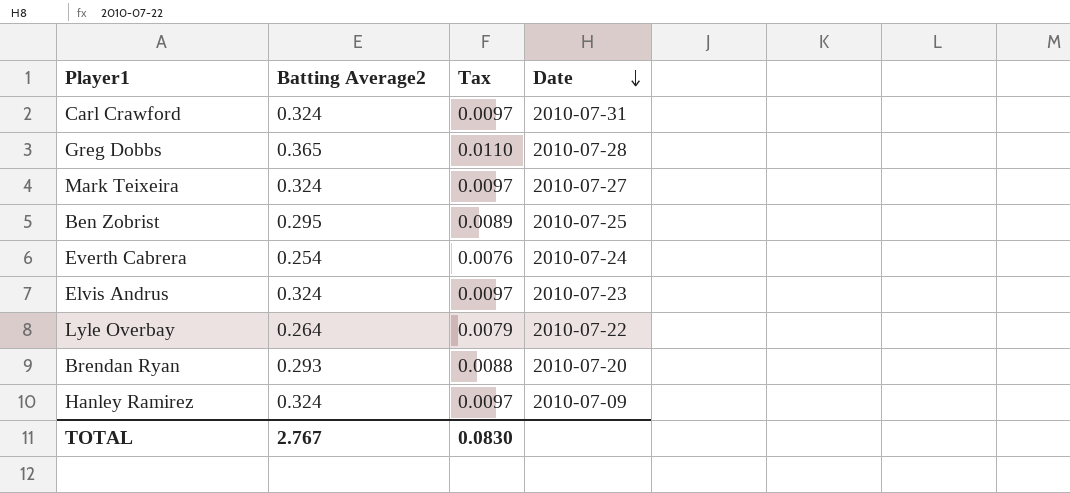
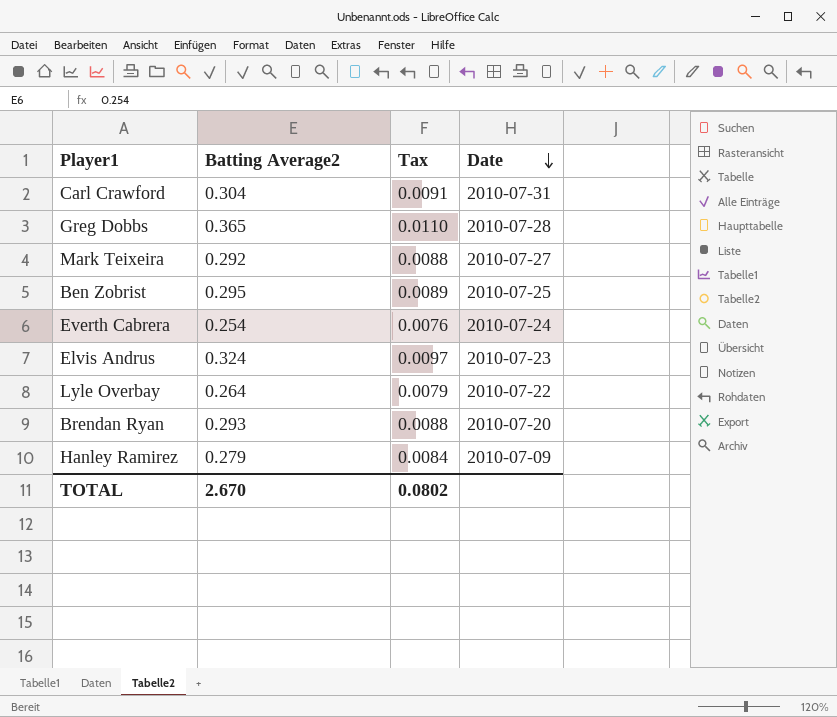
Carl Crawford | Batting Average2: 0.324 -> 0.304
Carl Crawford | Tax: 0.0097 -> 0.0091
Mark Teixeira | Batting Average2: 0.324 -> 0.292
Mark Teixeira | Tax: 0.0097 -> 0.0088
Hanley Ramirez | Batting Average2: 0.324 -> 0.279
Hanley Ramirez | Tax: 0.0097 -> 0.0084
TOTAL | Batting Average2: 2.767 -> 2.670
TOTAL | Tax: 0.0830 -> 0.0802

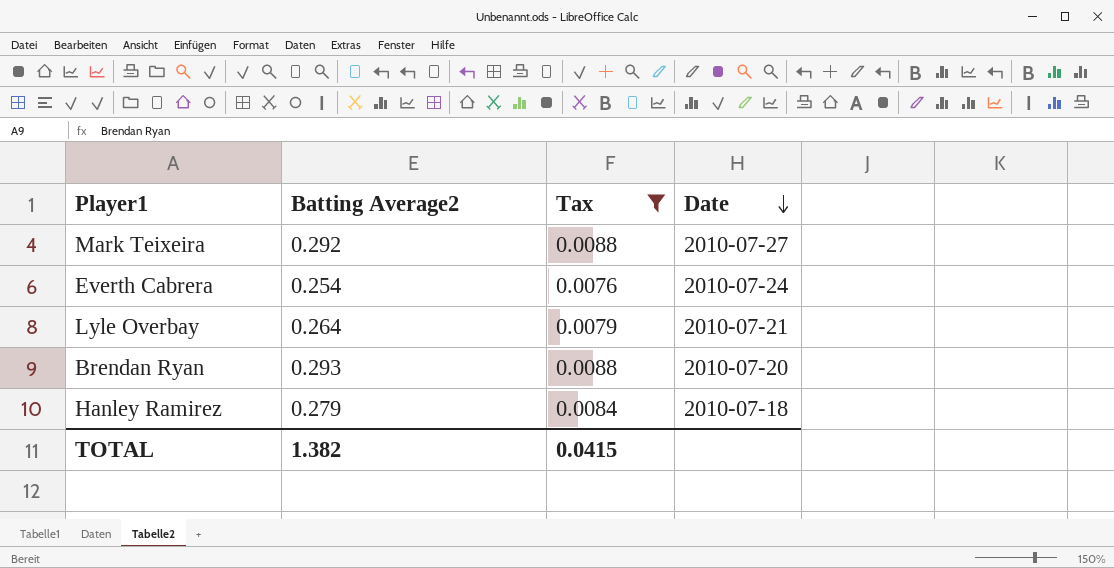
filter: none -> Tax <= 0.0088
Lyle Overbay | Date: 2010-07-22 -> 2010-07-21
Hanley Ramirez | Date: 2010-07-09 -> 2010-07-18
TOTAL | Batting Average2: 2.670 -> 1.382
TOTAL | Tax: 0.0802 -> 0.0415

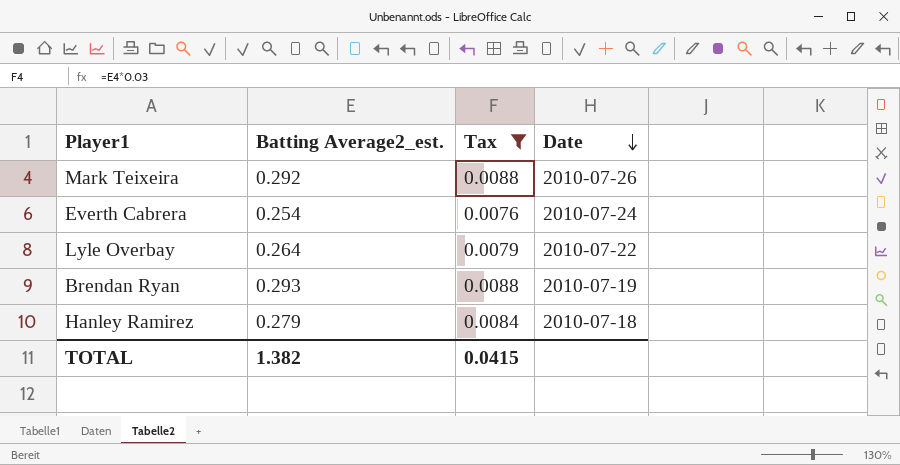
column name: Batting Average2 -> Batting Average2_est.
Mark Teixeira | Date: 2010-07-27 -> 2010-07-26
Lyle Overbay | Date: 2010-07-21 -> 2010-07-22
Brendan Ryan | Date: 2010-07-20 -> 2010-07-19

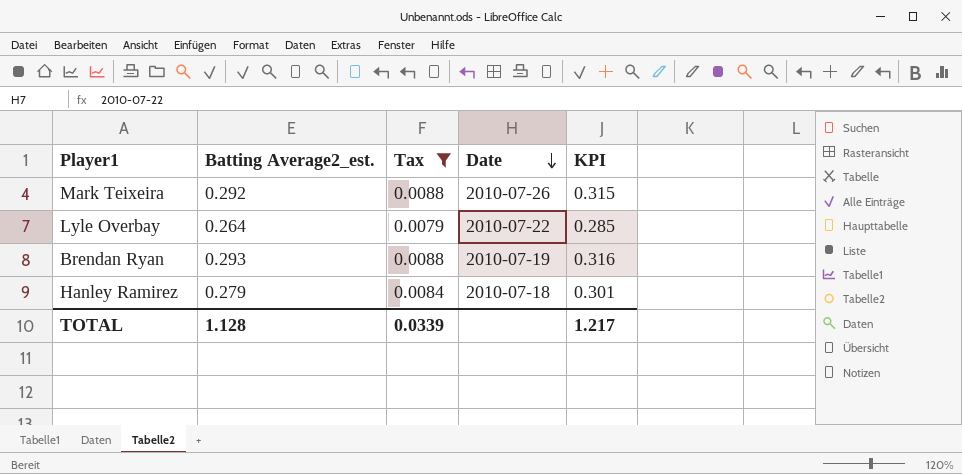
column KPI | formula: none -> [Batting Average2_est.] * 1.08
row Everth Cabrera: 0.254 | 0.0076 | 2010-07-24 -> none
TOTAL | Batting Average2_est.: 1.382 -> 1.128
TOTAL | Tax: 0.0415 -> 0.0339

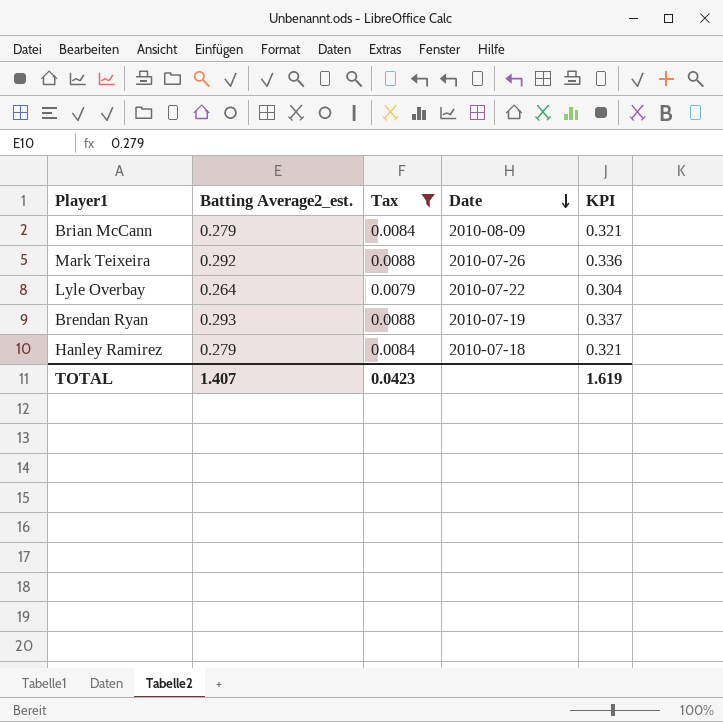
column KPI | formula: [Batting Average2_est.] * 1.08 -> [Batting Average2_est.] * 1.15
row Brian McCann: none -> 0.279 | 0.0084 | 2010-08-09 | 0.321
TOTAL | Batting Average2_est.: 1.128 -> 1.407
TOTAL | Tax: 0.0339 -> 0.0423
TOTAL | KPI: 1.217 -> 1.619

